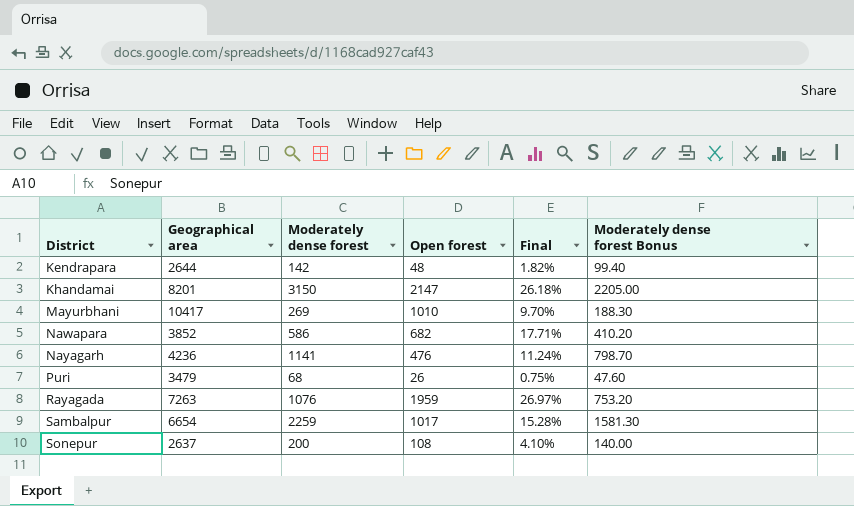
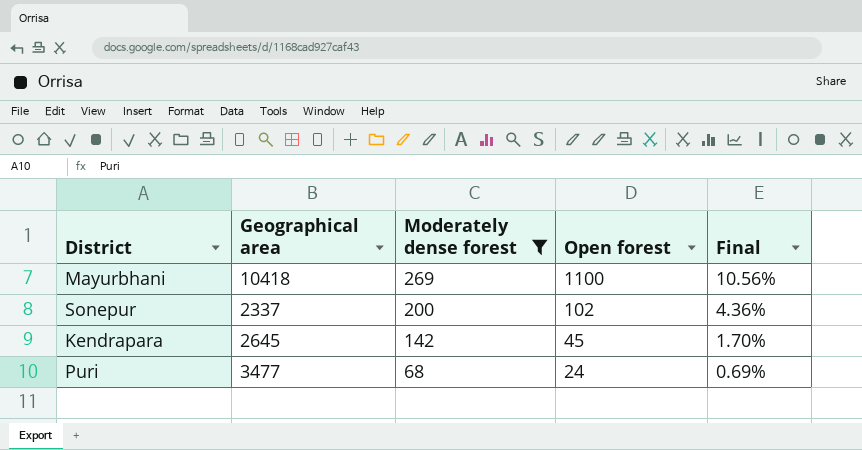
filter: none -> Moderately dense forest <= 269
row order: District ascending -> Moderately dense forest descending
column Moderately dense forest Bonus | formula: [Moderately dense forest] * 0.7 -> none
Mayurbhani | Geographical area: 10417 -> 10418
Mayurbhani | Open forest: 1010 -> 1100
Mayurbhani | Final: 9.70% -> 10.56%
Sonepur | Geographical area: 2637 -> 2337
Sonepur | Open forest: 108 -> 102
Sonepur | Final: 4.10% -> 4.36%
Kendrapara | Geographical area: 2644 -> 2645
Kendrapara | Open forest: 48 -> 45
Kendrapara | Final: 1.82% -> 1.70%
Puri | Geographical area: 3479 -> 3477
Puri | Open forest: 26 -> 24
Puri | Final: 0.75% -> 0.69%

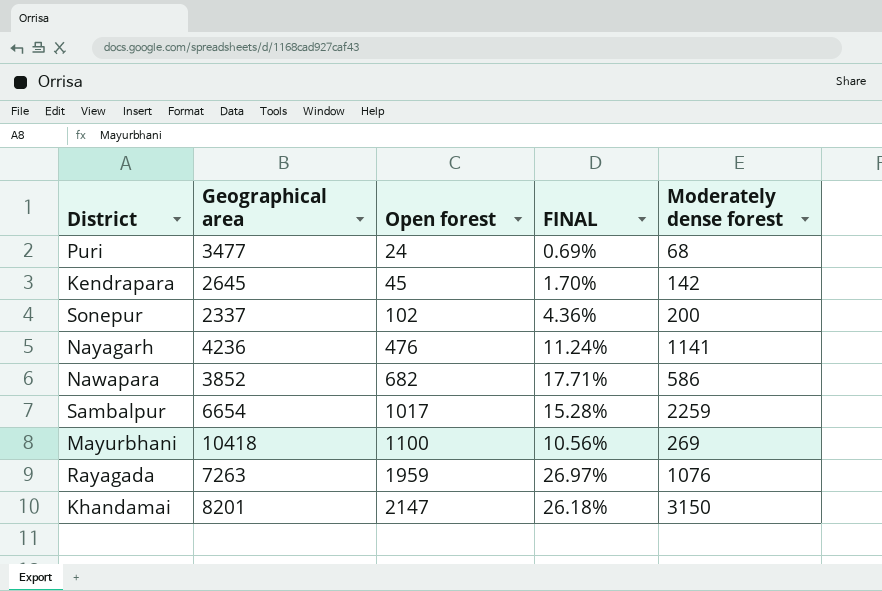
filter: Moderately dense forest <= 269 -> none
row order: Moderately dense forest descending -> Open forest ascending
column name: Final -> FINAL
column Moderately dense forest | position: 3 -> 5

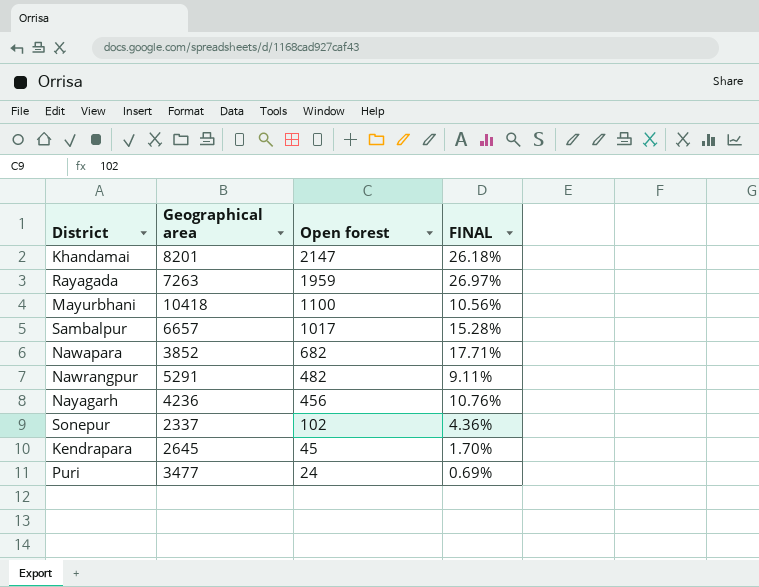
row order: Open forest ascending -> Open forest descending
column Moderately dense forest | position: 5 -> none
Sambalpur | Geographical area: 6654 -> 6657
row Nawrangpur: none -> 5291 | 482 | 9.11%
Nayagarh | Open forest: 476 -> 456
Nayagarh | FINAL: 11.24% -> 10.76%

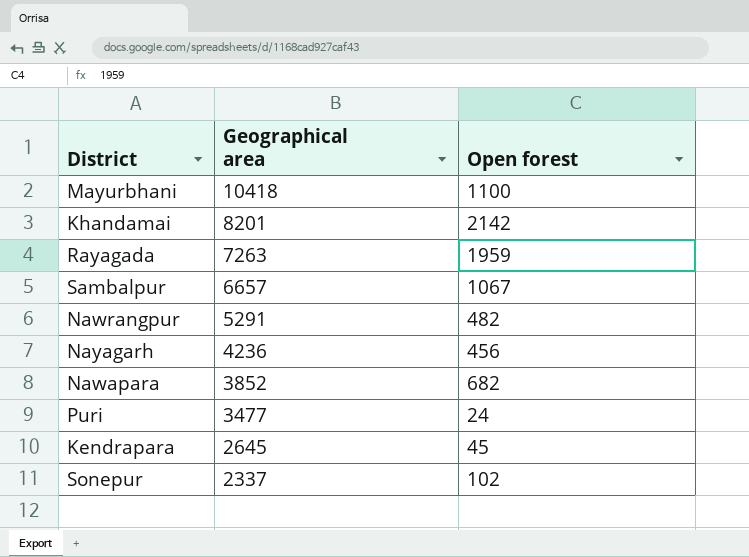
row order: Open forest descending -> Geographical area descending
column FINAL | formula: [Open forest] / [Geographical area] -> none
Khandamai | Open forest: 2147 -> 2142
Sambalpur | Open forest: 1017 -> 1067

